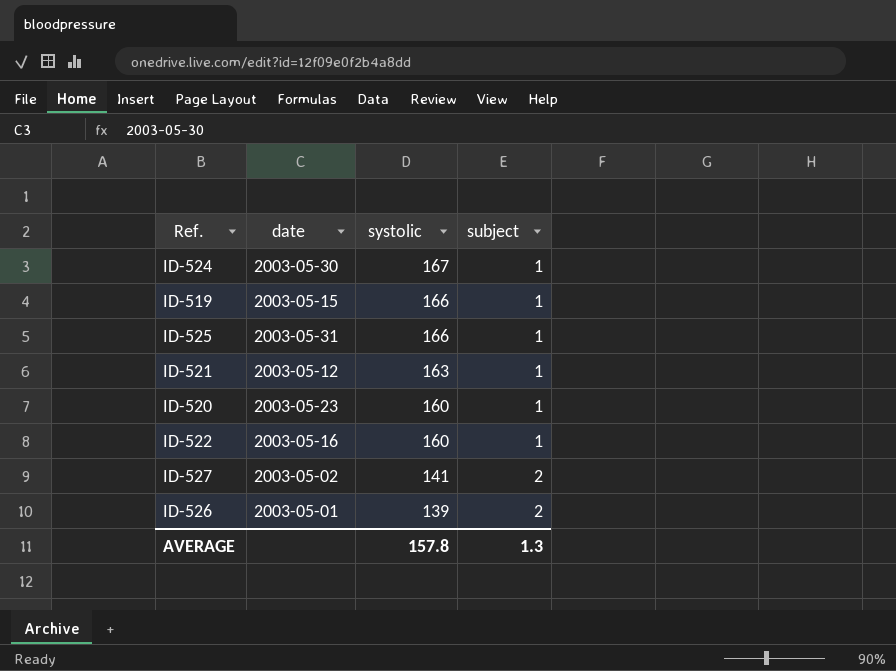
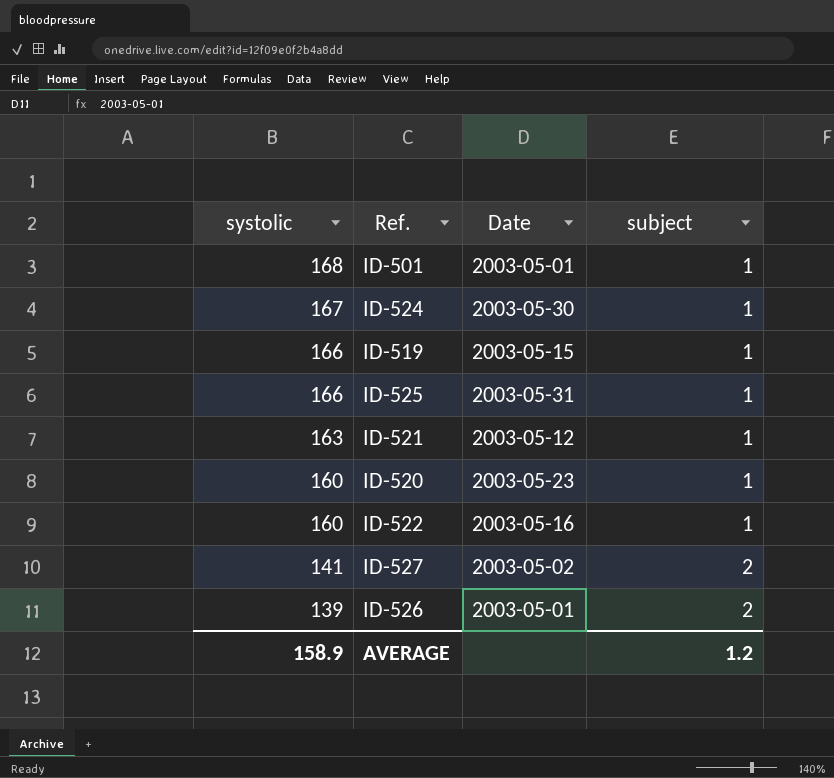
column systolic | position: 3 -> 1
column name: date -> Date
row ID-501: none -> 168 | 2003-05-01 | 1
AVERAGE | systolic: 157.8 -> 158.9
AVERAGE | subject: 1.3 -> 1.2

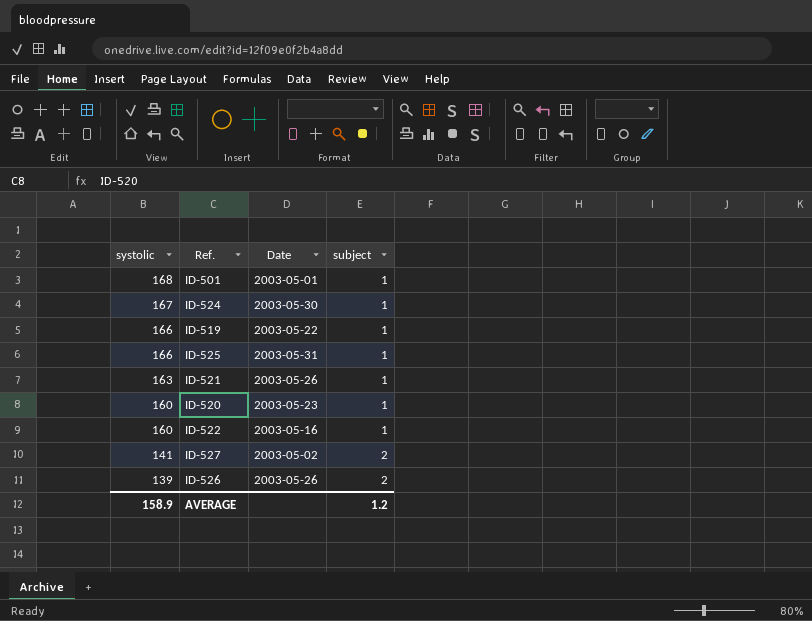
ID-519 | Date: 2003-05-15 -> 2003-05-22
ID-521 | Date: 2003-05-12 -> 2003-05-26
ID-526 | Date: 2003-05-01 -> 2003-05-26

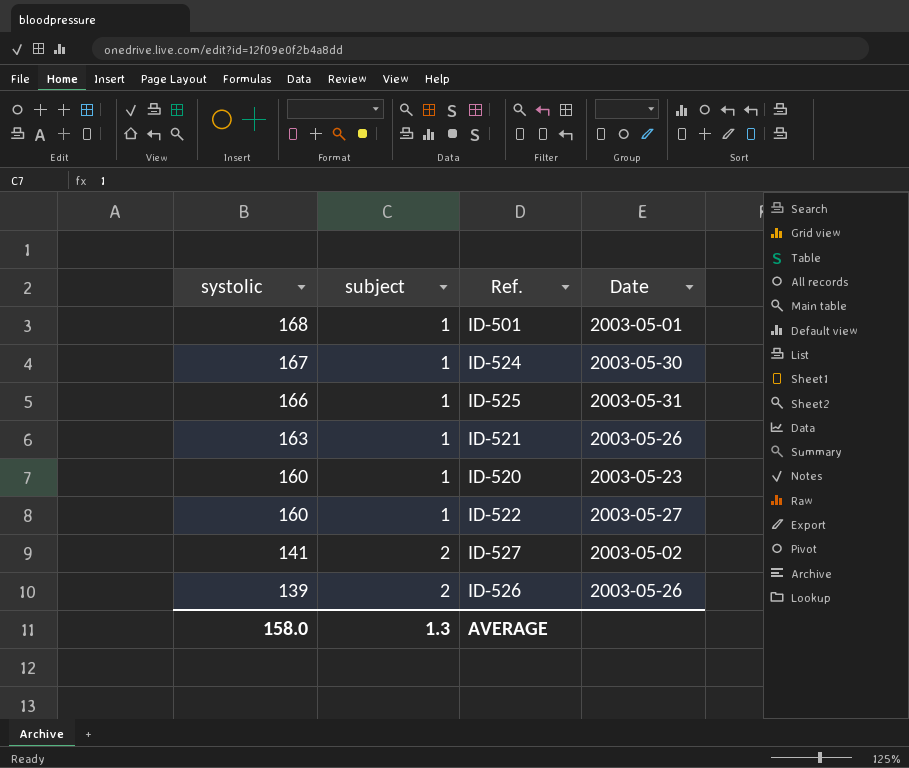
column subject | position: 4 -> 2
row ID-519: 166 | 2003-05-22 | 1 -> none
ID-522 | Date: 2003-05-16 -> 2003-05-27
AVERAGE | systolic: 158.9 -> 158.0
AVERAGE | subject: 1.2 -> 1.3

